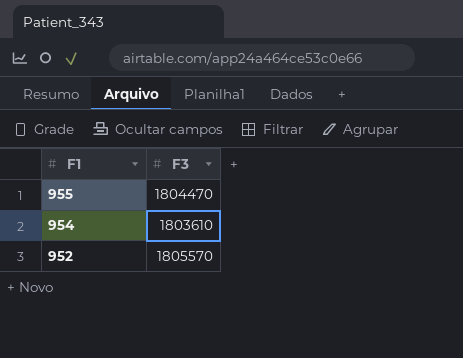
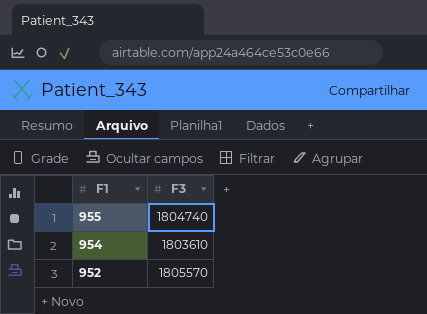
955 | F3: 1804470 -> 1804740

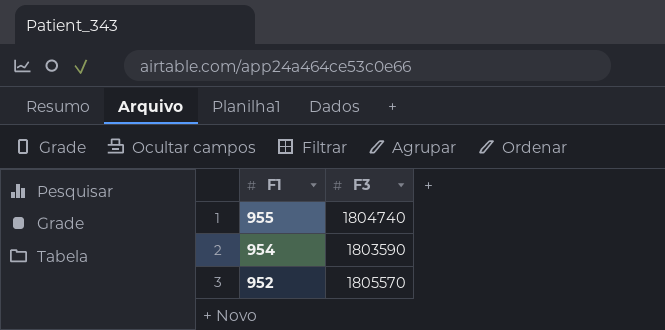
954 | F3: 1803610 -> 1803590

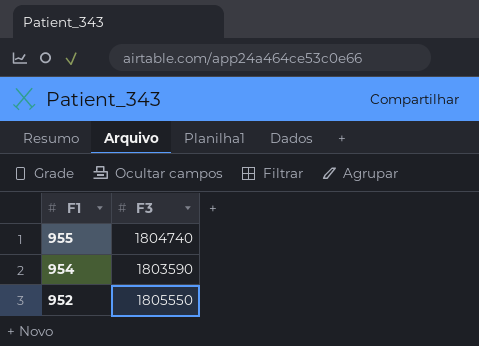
952 | F3: 1805570 -> 1805550

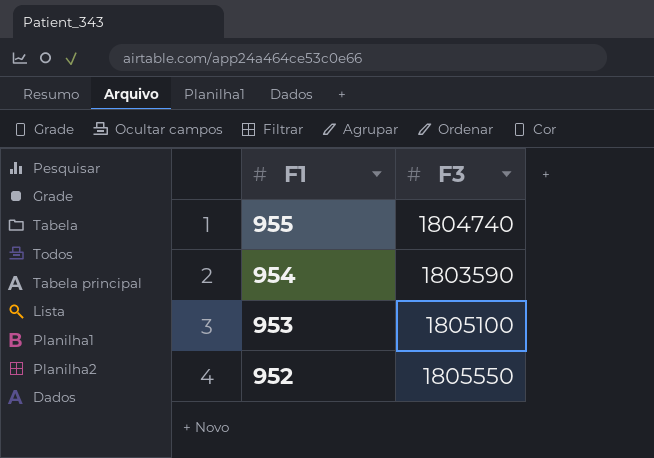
row 953: none -> 1805100

